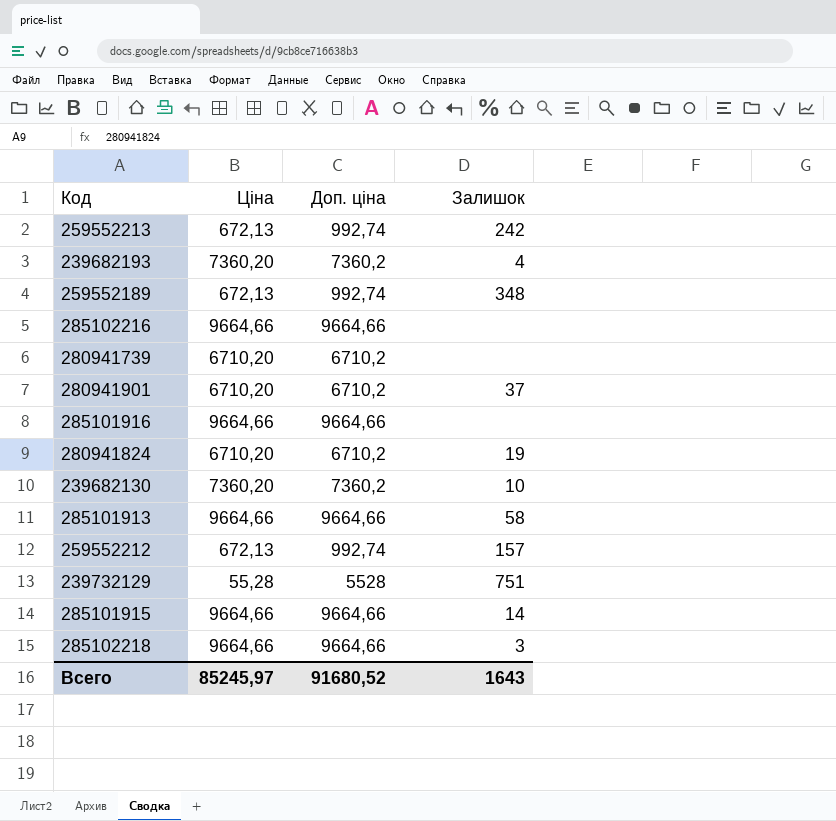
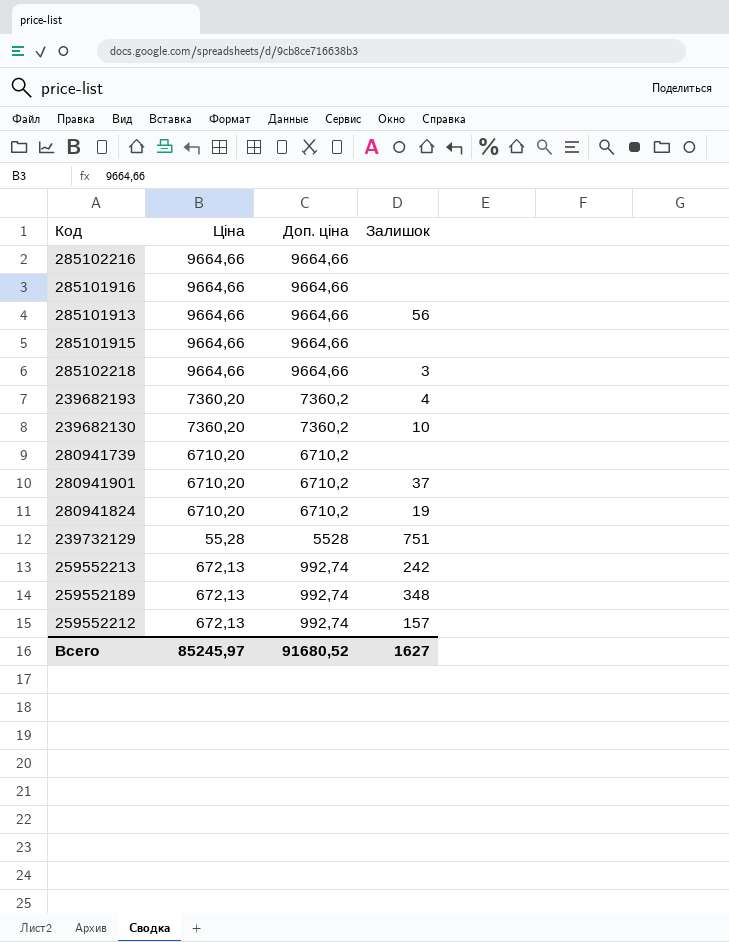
row order: none -> Доп. ціна descending
285101913 | Залишок: 58 -> 56
285101915 | Залишок: 14 -> none
Всего | Залишок: 1643 -> 1627

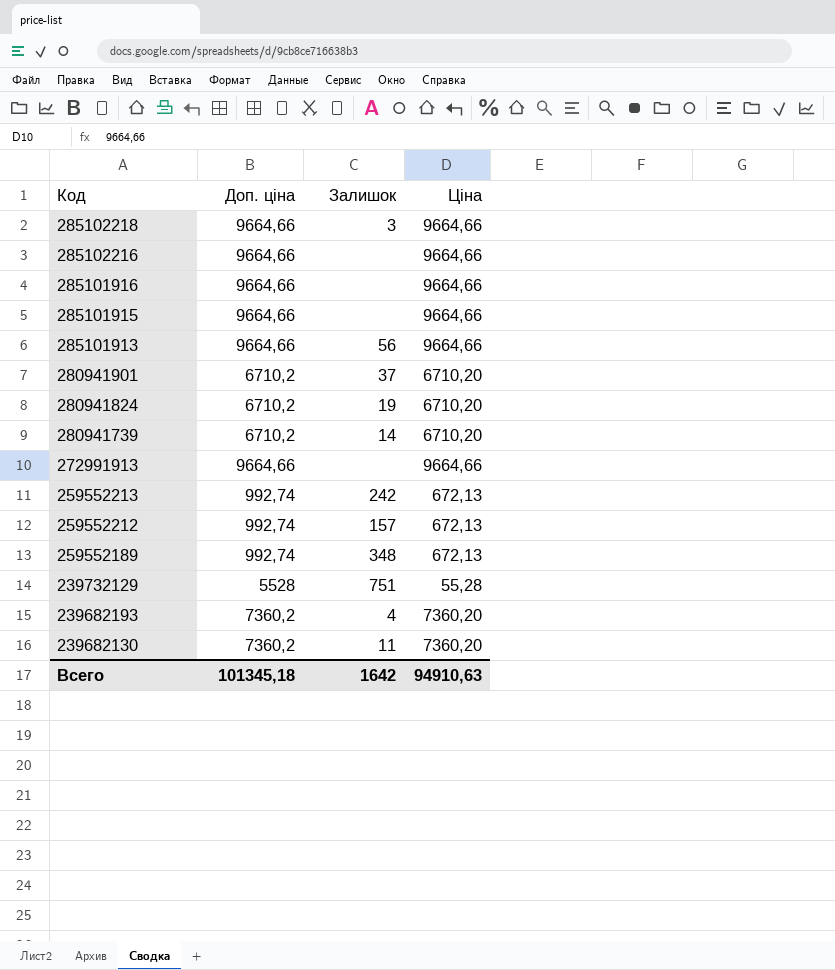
row order: Доп. ціна descending -> Код descending
column Ціна | position: 2 -> 4
280941739 | Залишок: none -> 14
row 272991913: none -> 9664,66 | none | 9664,66
239682130 | Залишок: 10 -> 11
Всего | Доп. ціна: 91680,52 -> 101345,18
Всего | Залишок: 1627 -> 1642
Всего | Ціна: 85245,97 -> 94910,63

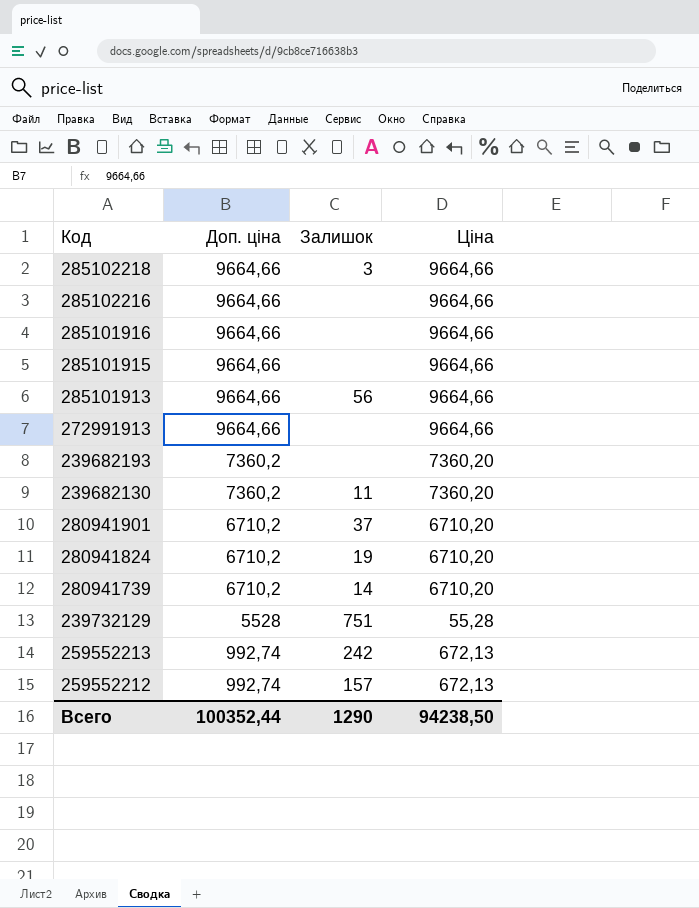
row order: Код descending -> Доп. ціна descending
row 259552189: 992,74 | 348 | 672,13 -> none
239682193 | Залишок: 4 -> none
Всего | Доп. ціна: 101345,18 -> 100352,44
Всего | Залишок: 1642 -> 1290
Всего | Ціна: 94910,63 -> 94238,50

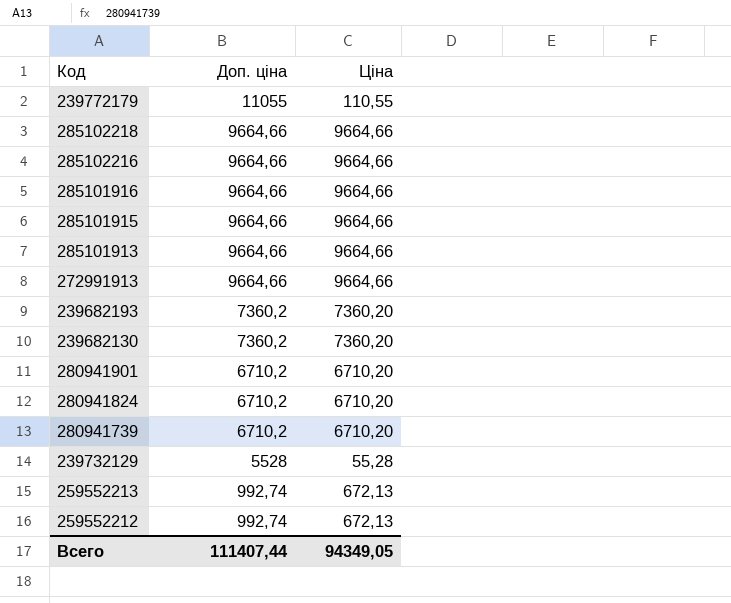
column Залишок | position: 3 -> none
row 239772179: none -> 11055 | 110,55
Всего | Доп. ціна: 100352,44 -> 111407,44
Всего | Ціна: 94238,50 -> 94349,05

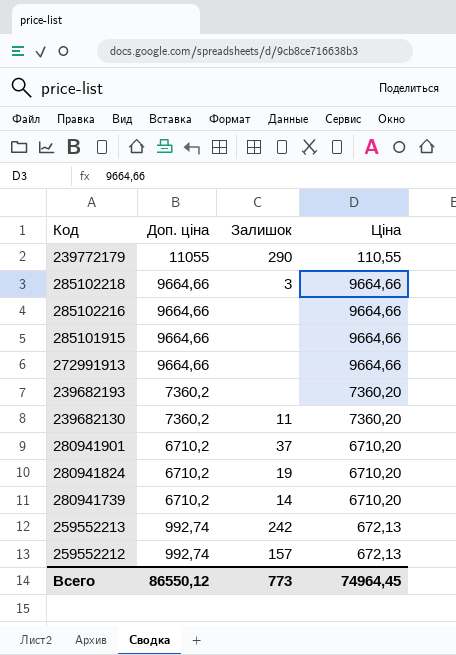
column Залишок | position: none -> 3
row 285101916: 9664,66 | 9664,66 -> none
row 285101913: 9664,66 | 9664,66 -> none
row 239732129: 5528 | 55,28 -> none
Всего | Доп. ціна: 111407,44 -> 86550,12
Всего | Ціна: 94349,05 -> 74964,45

